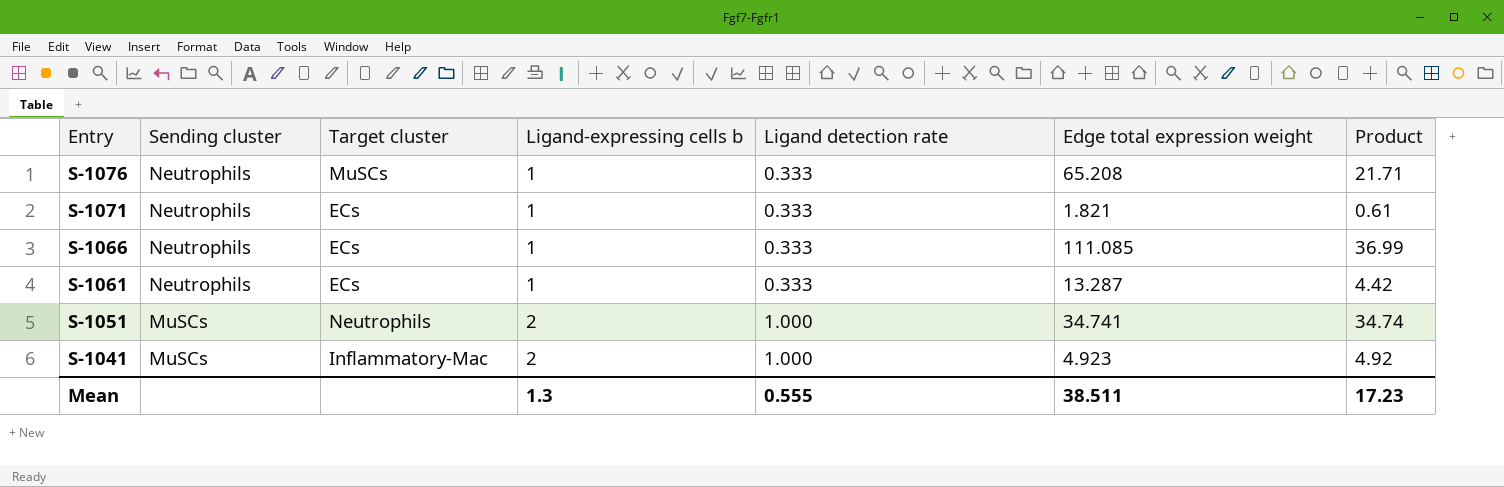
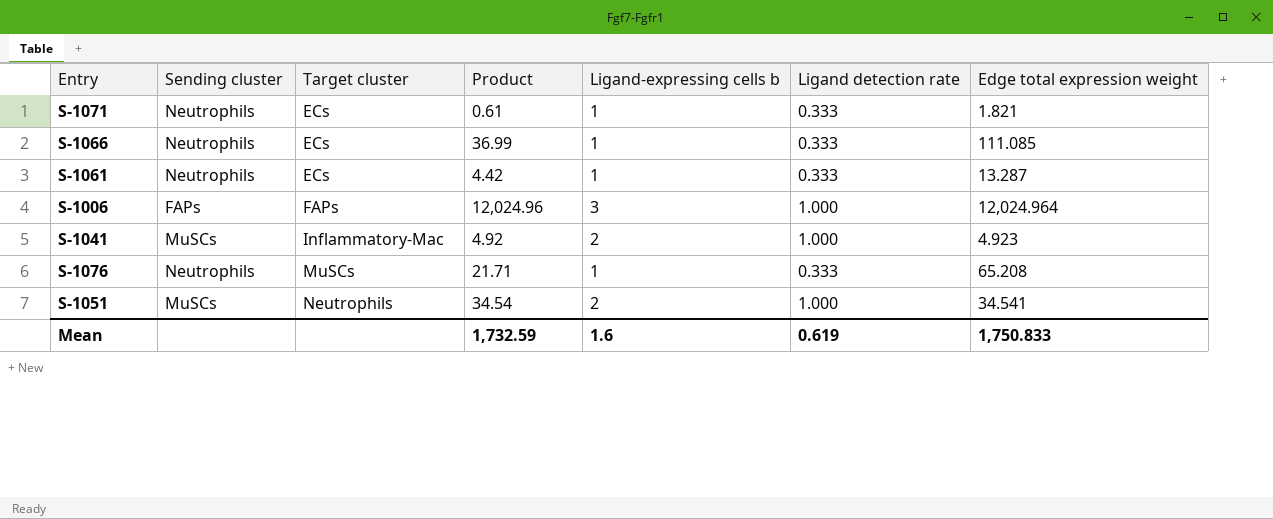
row order: Entry descending -> Target cluster ascending
column Product | position: 7 -> 4
row S-1006: none -> FAPs | FAPs | 12,024.96 | 3 | 1.000 | 12,024.964
S-1051 | Product: 34.74 -> 34.54
S-1051 | Edge total expression weight: 34.741 -> 34.541
Mean | Product: 17.23 -> 1,732.59
Mean | Ligand-expressing cells b: 1.3 -> 1.6
Mean | Ligand detection rate: 0.555 -> 0.619
Mean | Edge total expression weight: 38.511 -> 1,750.833

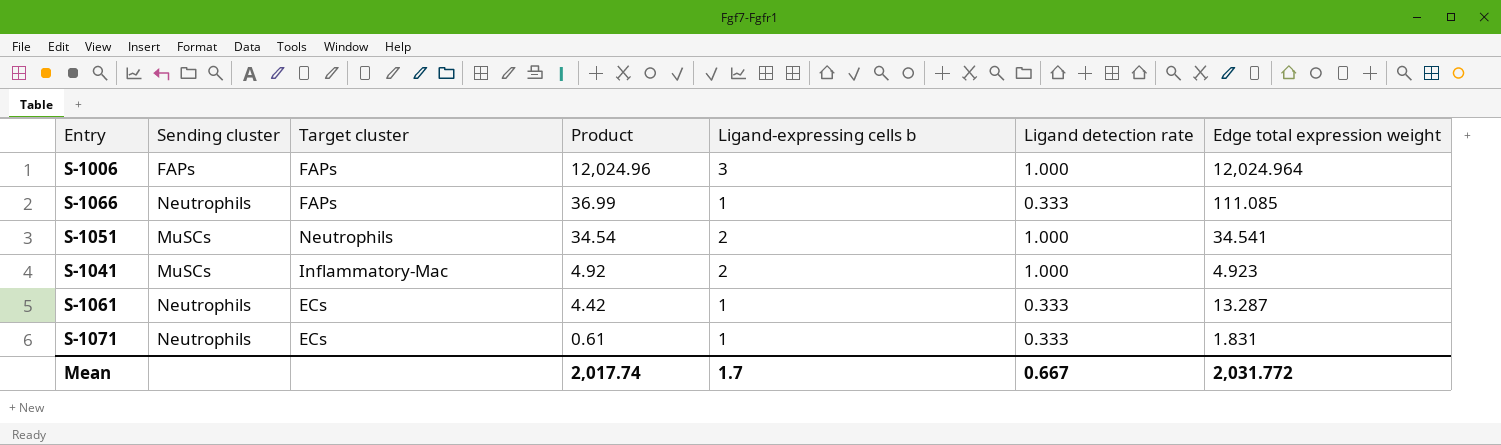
row order: Target cluster ascending -> Product descending
row S-1076: Neutrophils | MuSCs | 21.71 | 1 | 0.333 | 65.208 -> none
S-1066 | Target cluster: ECs -> FAPs
S-1071 | Edge total expression weight: 1.821 -> 1.831
Mean | Product: 1,732.59 -> 2,017.74
Mean | Ligand-expressing cells b: 1.6 -> 1.7
Mean | Ligand detection rate: 0.619 -> 0.667
Mean | Edge total expression weight: 1,750.833 -> 2,031.772

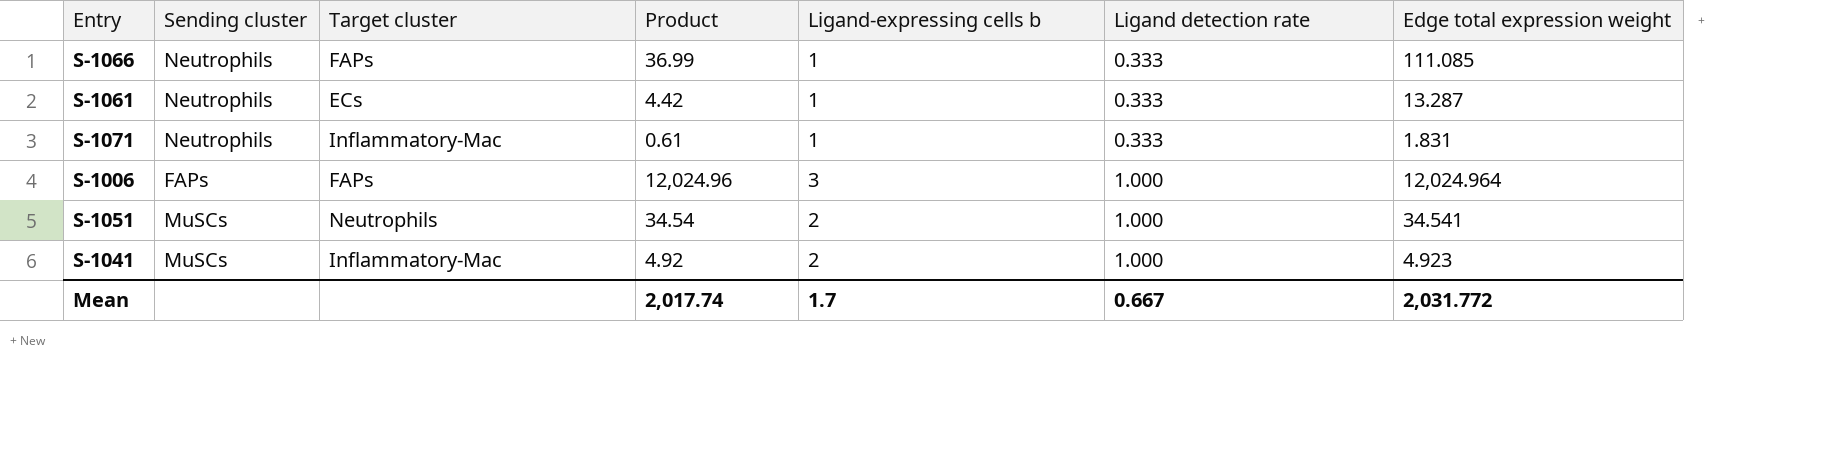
row order: Product descending -> Ligand detection rate ascending
S-1071 | Target cluster: ECs -> Inflammatory-Mac

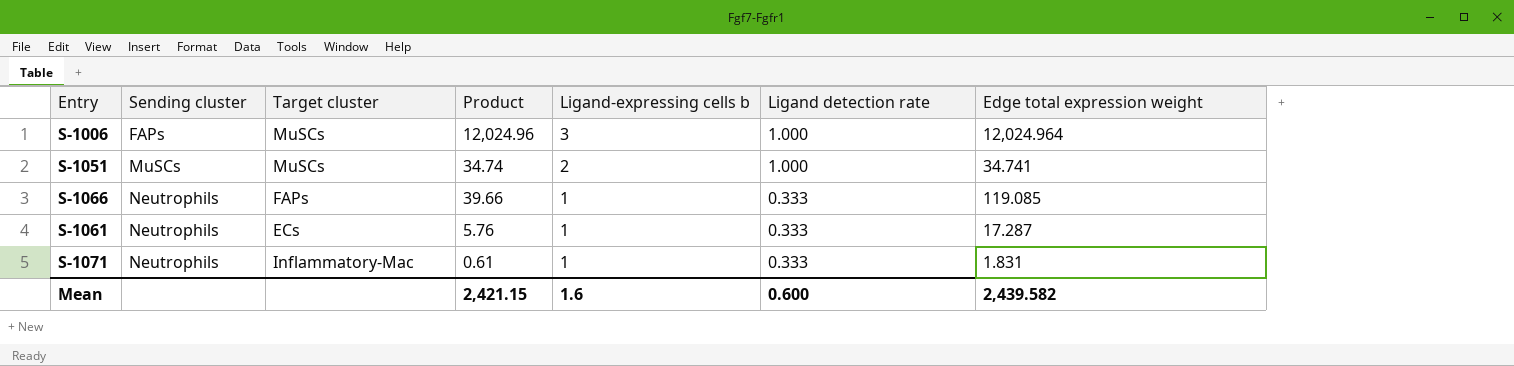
row order: Ligand detection rate ascending -> Sending cluster ascending
row S-1041: MuSCs | Inflammatory-Mac | 4.92 | 2 | 1.000 | 4.923 -> none
S-1006 | Target cluster: FAPs -> MuSCs
S-1051 | Target cluster: Neutrophils -> MuSCs
S-1051 | Product: 34.54 -> 34.74
S-1051 | Edge total expression weight: 34.541 -> 34.741
S-1066 | Product: 36.99 -> 39.66
S-1066 | Edge total expression weight: 111.085 -> 119.085
S-1061 | Product: 4.42 -> 5.76
S-1061 | Edge total expression weight: 13.287 -> 17.287
Mean | Product: 2,017.74 -> 2,421.15
Mean | Ligand-expressing cells b: 1.7 -> 1.6
Mean | Ligand detection rate: 0.667 -> 0.600
Mean | Edge total expression weight: 2,031.772 -> 2,439.582

